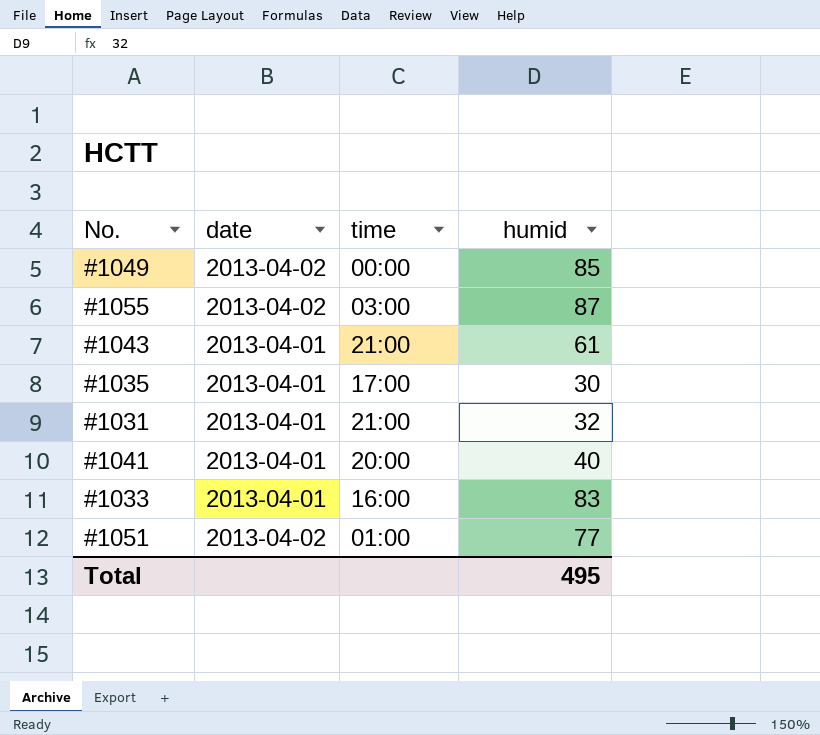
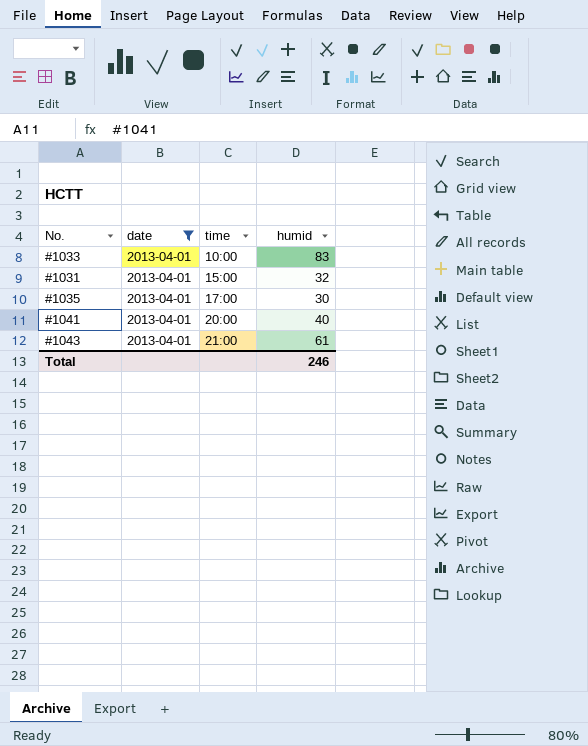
filter: none -> date = 2013-04-01
row order: none -> time ascending
#1033 | time: 16:00 -> 10:00
#1031 | time: 21:00 -> 15:00
Total | humid: 495 -> 246

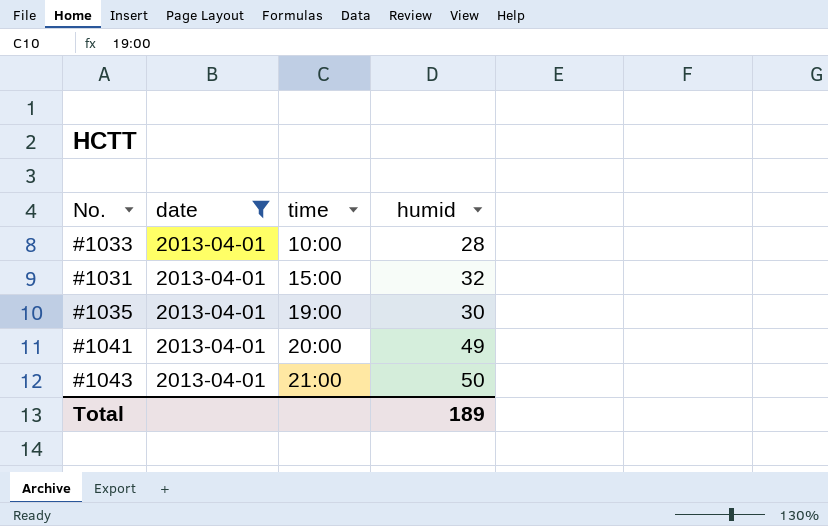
#1033 | humid: 83 -> 28
#1035 | time: 17:00 -> 19:00
#1041 | humid: 40 -> 49
#1043 | humid: 61 -> 50
Total | humid: 246 -> 189

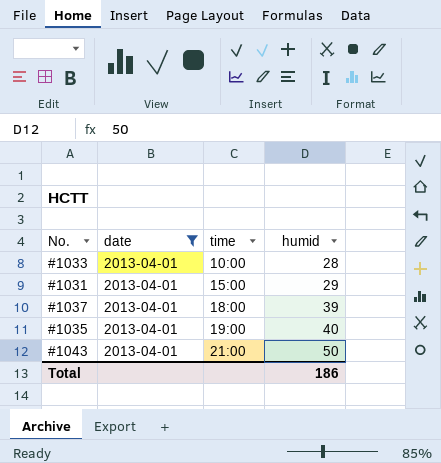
row #1041: 2013-04-01 | 20:00 | 49 -> none
#1031 | humid: 32 -> 29
row #1037: none -> 2013-04-01 | 18:00 | 39
#1035 | humid: 30 -> 40
Total | humid: 189 -> 186

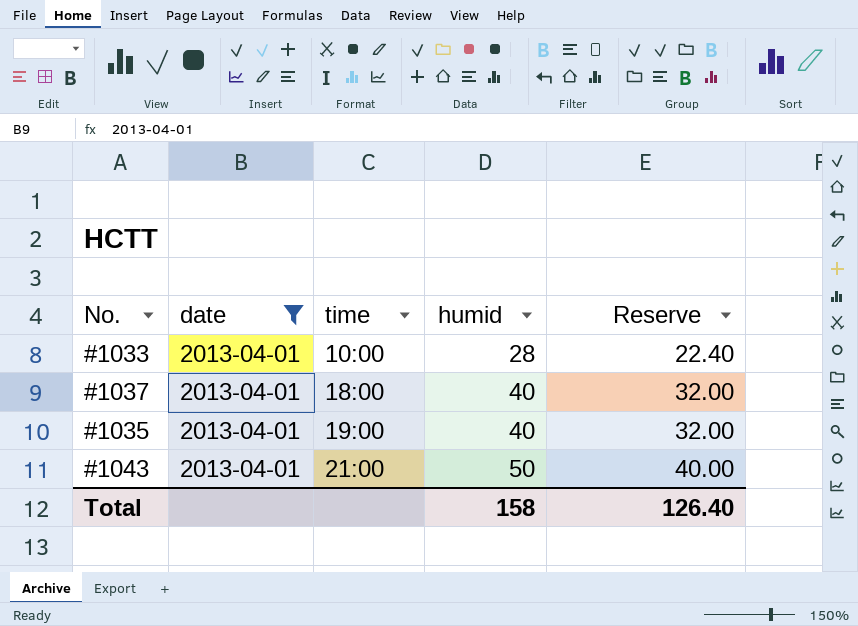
column Reserve | formula: none -> [humid] * 0.8
row #1031: 2013-04-01 | 15:00 | 29 -> none
#1037 | humid: 39 -> 40
Total | humid: 186 -> 158

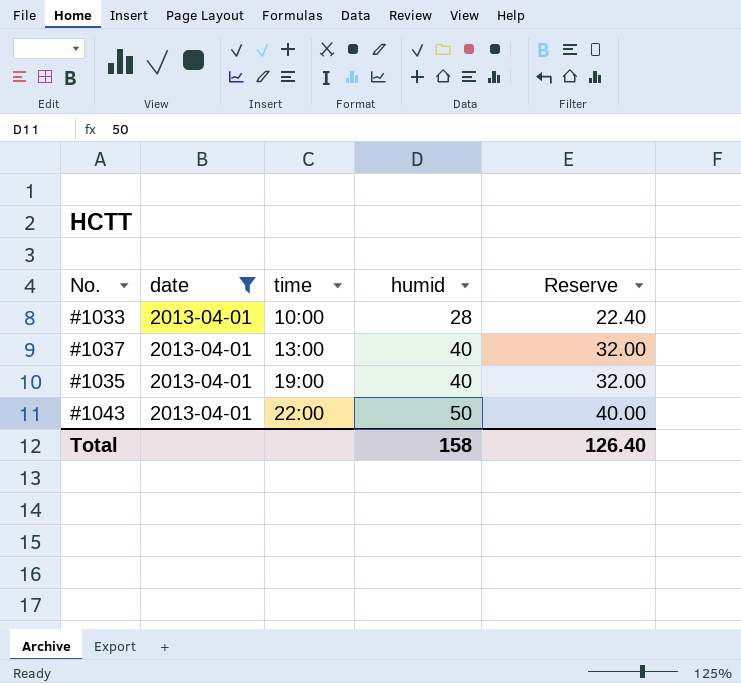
#1037 | time: 18:00 -> 13:00
#1043 | time: 21:00 -> 22:00

